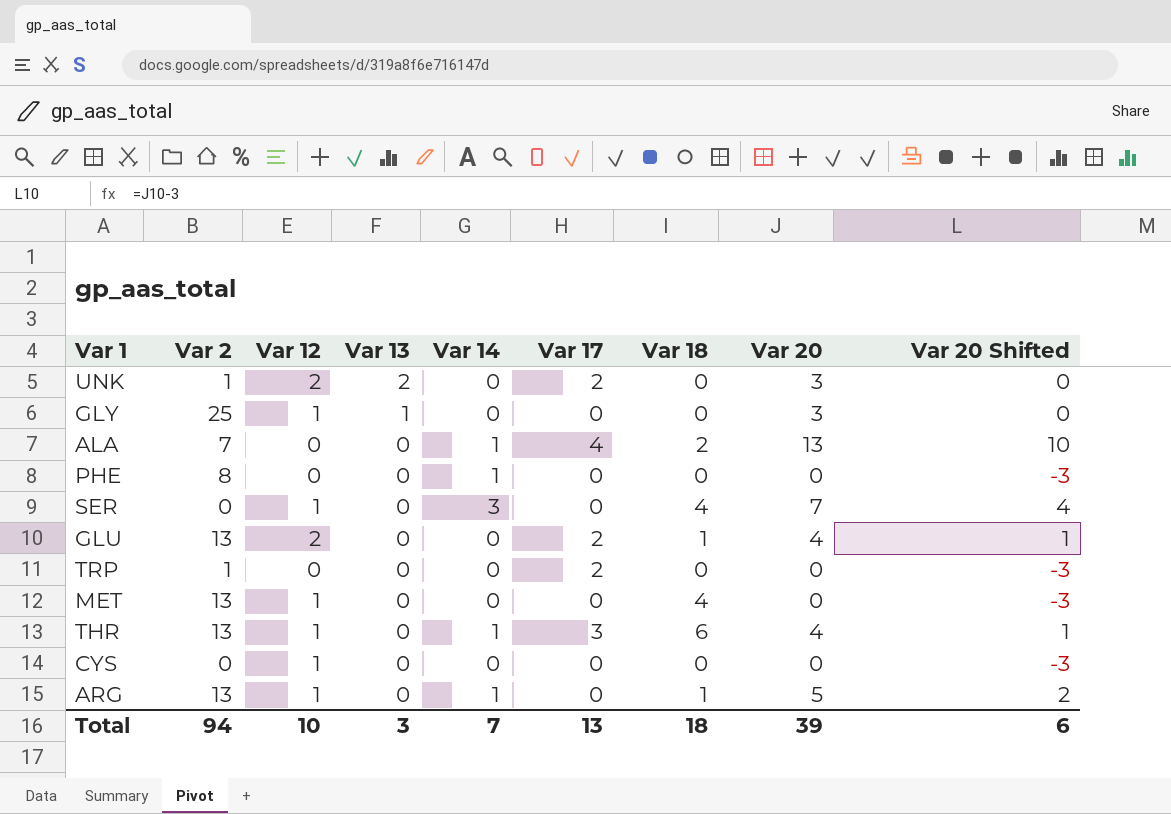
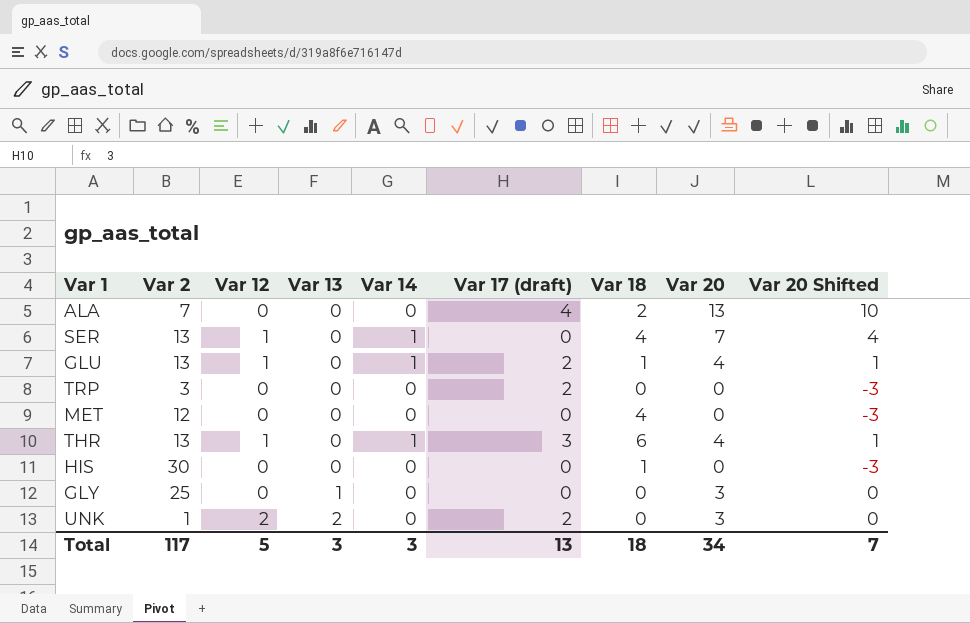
row order: Var 13 descending -> Var 13 ascending
column name: Var 17 -> Var 17 (draft)
row PHE: 8 | 0 | 0 | 1 | 0 | 0 | 0 | -3 -> none
row CYS: 0 | 1 | 0 | 0 | 0 | 0 | 0 | -3 -> none
row ARG: 13 | 1 | 0 | 1 | 0 | 1 | 5 | 2 -> none
ALA | Var 14: 1 -> 0
SER | Var 2: 0 -> 13
SER | Var 14: 3 -> 1
GLU | Var 12: 2 -> 1
GLU | Var 14: 0 -> 1
TRP | Var 2: 1 -> 3
MET | Var 2: 13 -> 12
MET | Var 12: 1 -> 0
row HIS: none -> 30 | 0 | 0 | 0 | 0 | 1 | 0 | -3
GLY | Var 12: 1 -> 0
Total | Var 2: 94 -> 117
Total | Var 12: 10 -> 5
Total | Var 14: 7 -> 3
Total | Var 20: 39 -> 34
Total | Var 20 Shifted: 6 -> 7

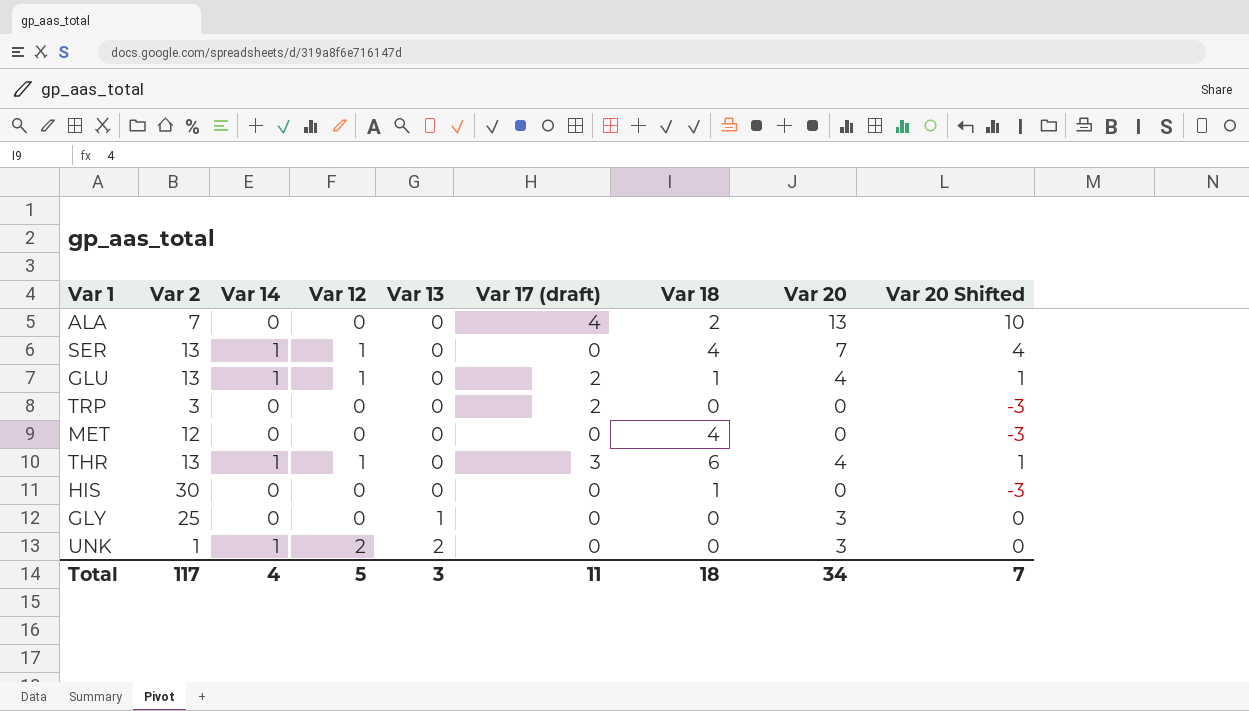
column Var 14 | position: 5 -> 3
UNK | Var 14: 0 -> 1
UNK | Var 17 (draft): 2 -> 0
Total | Var 14: 3 -> 4
Total | Var 17 (draft): 13 -> 11

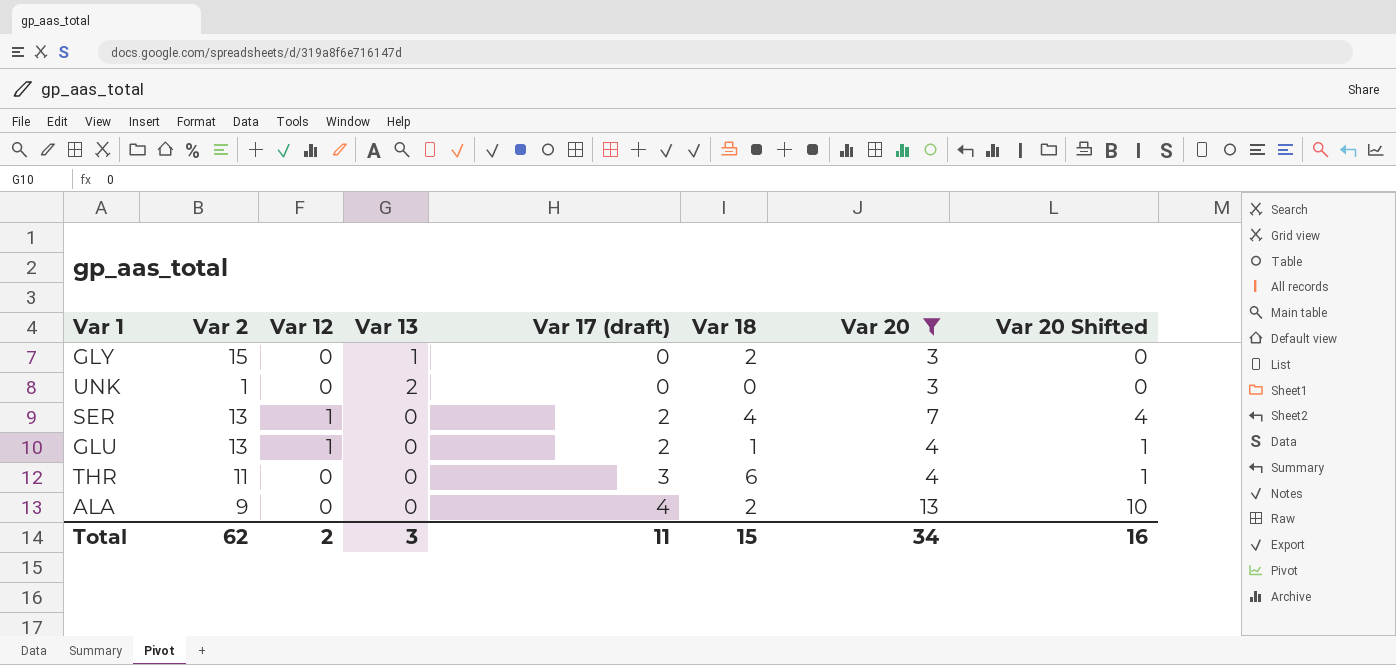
filter: none -> Var 20 != 0
row order: Var 13 ascending -> Var 17 (draft) ascending
column Var 14 | position: 3 -> none
GLY | Var 2: 25 -> 15
GLY | Var 18: 0 -> 2
UNK | Var 12: 2 -> 0
SER | Var 17 (draft): 0 -> 2
THR | Var 2: 13 -> 11
THR | Var 12: 1 -> 0
ALA | Var 2: 7 -> 9
Total | Var 2: 117 -> 62
Total | Var 12: 5 -> 2
Total | Var 18: 18 -> 15
Total | Var 20 Shifted: 7 -> 16

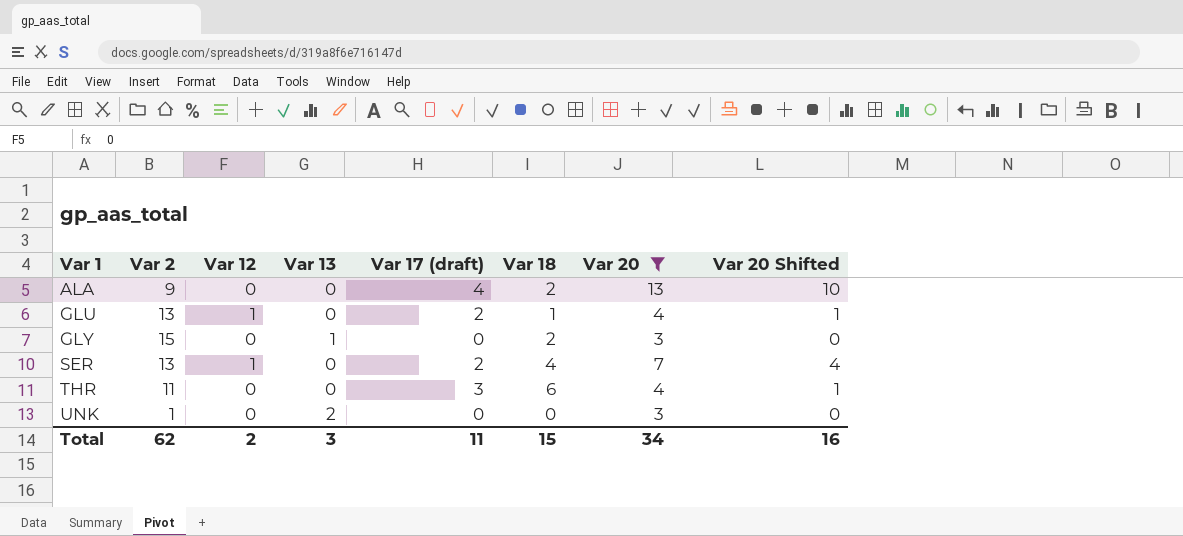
row order: Var 17 (draft) ascending -> Var 1 ascending

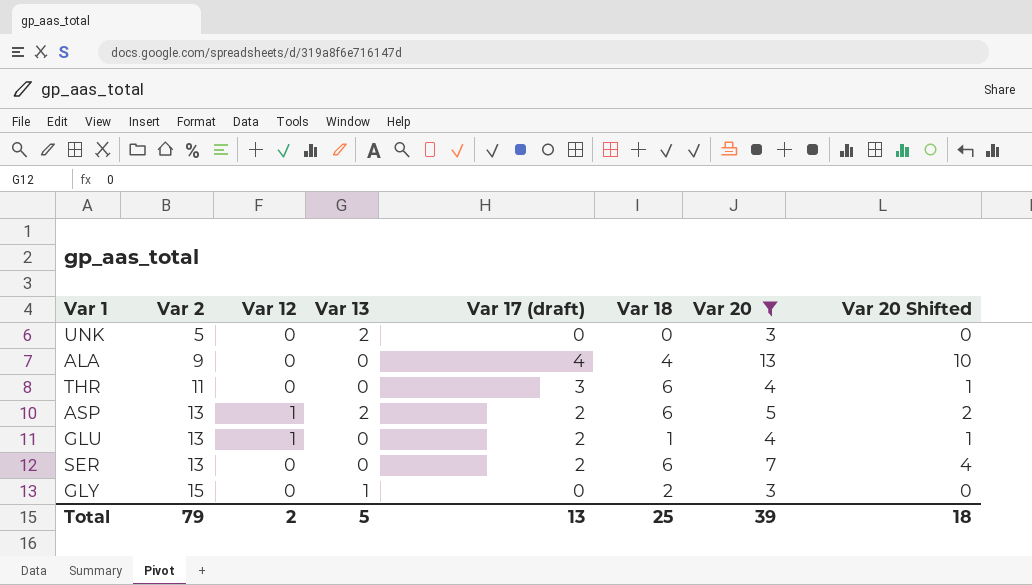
row order: Var 1 ascending -> Var 2 ascending
UNK | Var 2: 1 -> 5
ALA | Var 18: 2 -> 4
row ASP: none -> 13 | 1 | 2 | 2 | 6 | 5 | 2
SER | Var 12: 1 -> 0
SER | Var 18: 4 -> 6
Total | Var 2: 62 -> 79
Total | Var 13: 3 -> 5
Total | Var 17 (draft): 11 -> 13
Total | Var 18: 15 -> 25
Total | Var 20: 34 -> 39
Total | Var 20 Shifted: 16 -> 18

